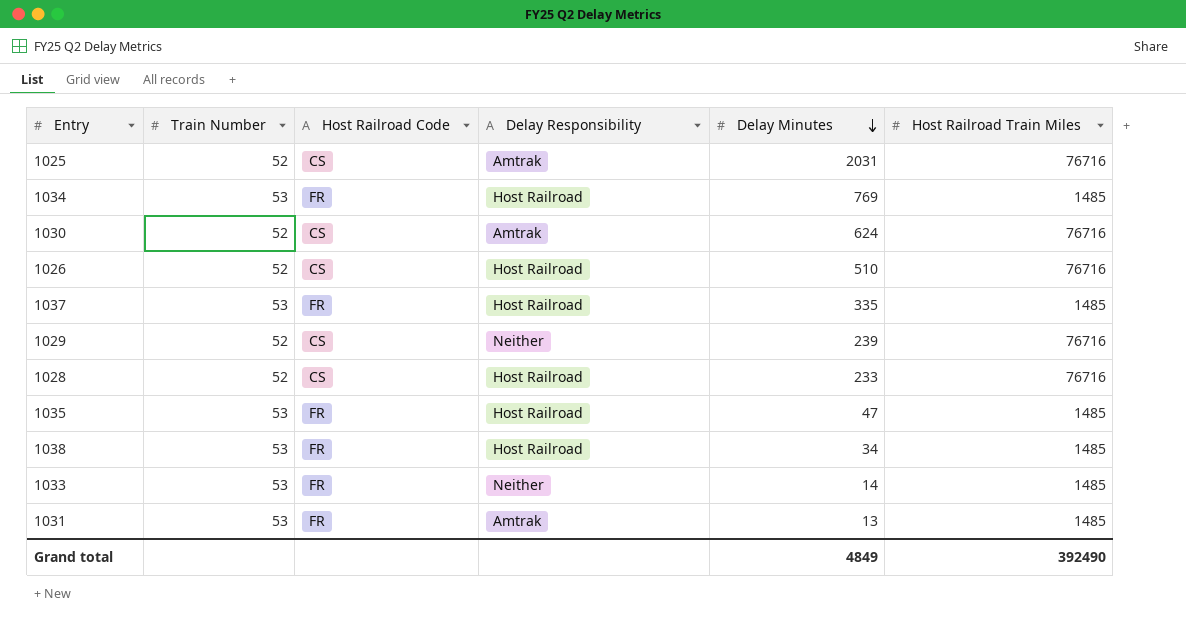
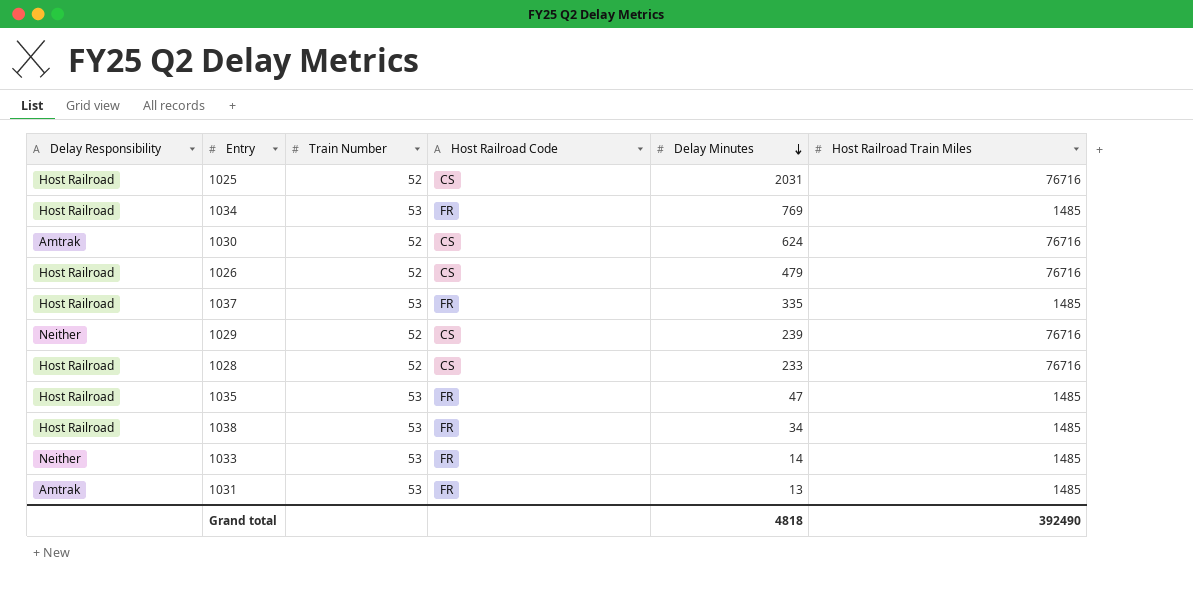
column Delay Responsibility | position: 4 -> 1
1025 | Delay Responsibility: Amtrak -> Host Railroad
1026 | Delay Minutes: 510 -> 479
Grand total | Delay Minutes: 4849 -> 4818

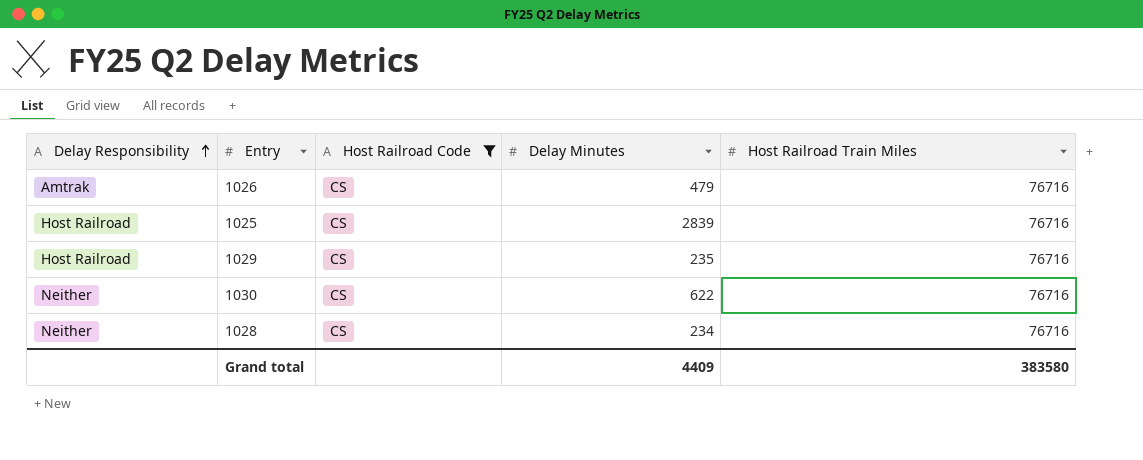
filter: none -> Host Railroad Code = CS
row order: Delay Minutes descending -> Delay Responsibility ascending
column Train Number | position: 3 -> none
1026 | Delay Responsibility: Host Railroad -> Amtrak
1025 | Delay Minutes: 2031 -> 2839
1029 | Delay Responsibility: Neither -> Host Railroad
1029 | Delay Minutes: 239 -> 235
1030 | Delay Responsibility: Amtrak -> Neither
1030 | Delay Minutes: 624 -> 622
1028 | Delay Responsibility: Host Railroad -> Neither
1028 | Delay Minutes: 233 -> 234
Grand total | Delay Minutes: 4818 -> 4409
Grand total | Host Railroad Train Miles: 392490 -> 383580

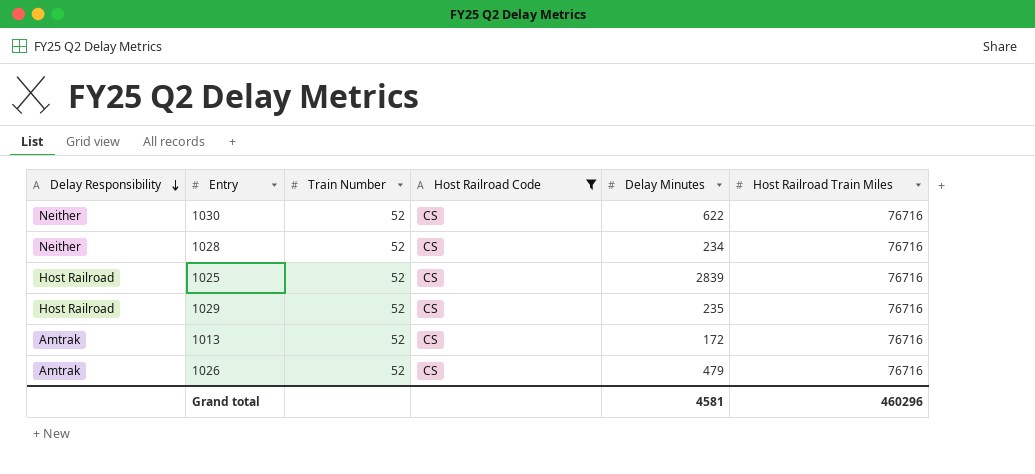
row order: Delay Responsibility ascending -> Delay Responsibility descending
column Train Number | position: none -> 3
row 1013: none -> Amtrak | 52 | CS | 172 | 76716
Grand total | Delay Minutes: 4409 -> 4581
Grand total | Host Railroad Train Miles: 383580 -> 460296

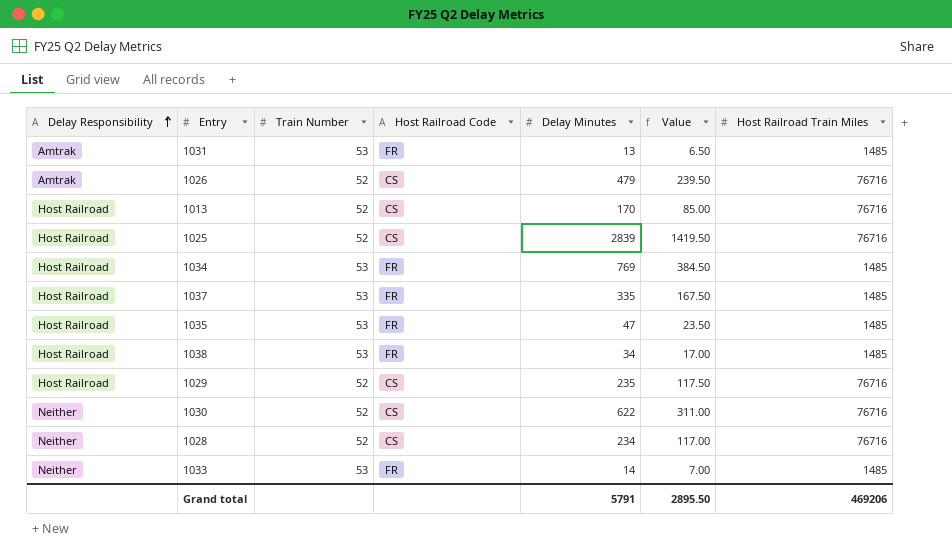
filter: Host Railroad Code = CS -> none
row order: Delay Responsibility descending -> Delay Responsibility ascending
column Value | formula: none -> [Delay Minutes] * 0.5
1013 | Delay Responsibility: Amtrak -> Host Railroad
1013 | Delay Minutes: 172 -> 170
Grand total | Delay Minutes: 4581 -> 5791
Grand total | Host Railroad Train Miles: 460296 -> 469206

